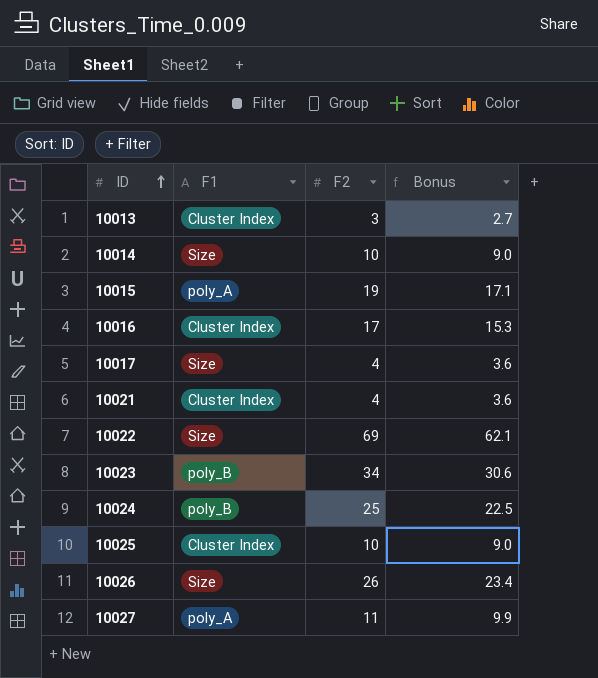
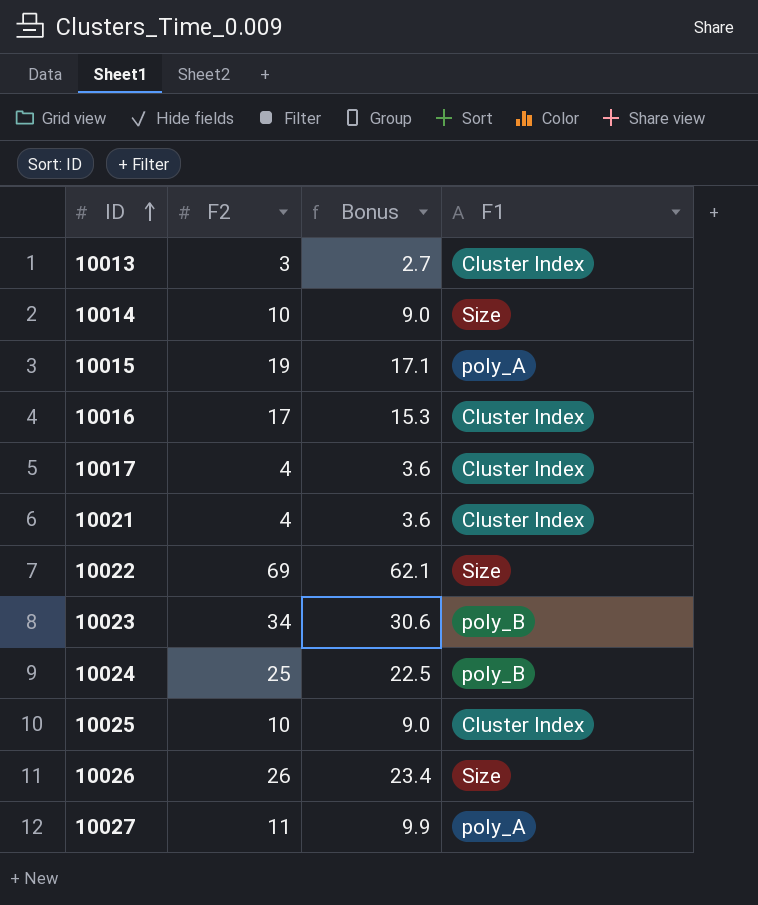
column F1 | position: 2 -> 4
10017 | F1: Size -> Cluster Index

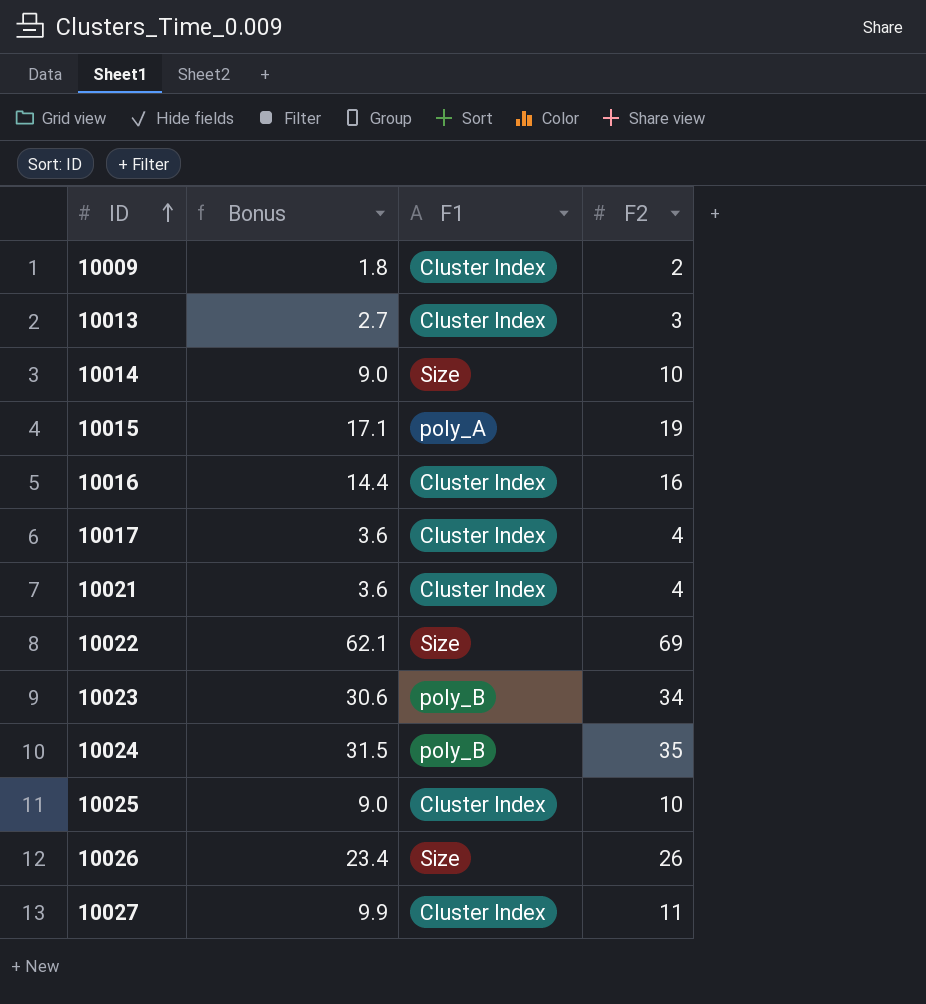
column F2 | position: 2 -> 4
row 10009: none -> 1.8 | Cluster Index | 2
10016 | Bonus: 15.3 -> 14.4
10016 | F2: 17 -> 16
10024 | Bonus: 22.5 -> 31.5
10024 | F2: 25 -> 35
10027 | F1: poly_A -> Cluster Index

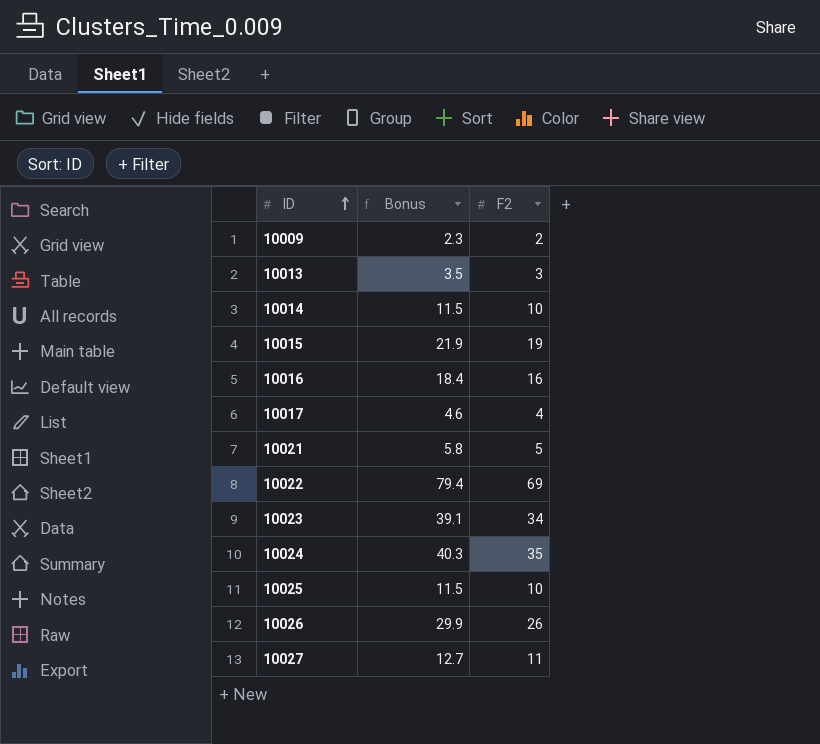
column F1 | position: 3 -> none
column Bonus | formula: [F2] * 0.9 -> [F2] * 1.15
10021 | F2: 4 -> 5

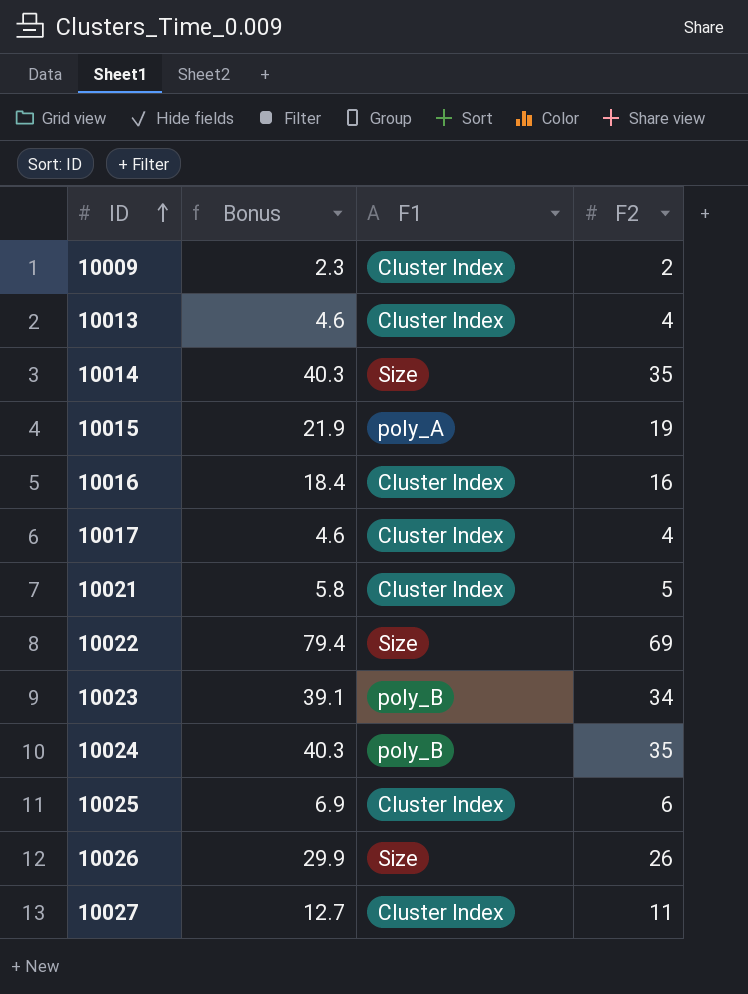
column F1 | position: none -> 3
10013 | Bonus: 3.5 -> 4.6
10013 | F2: 3 -> 4
10014 | Bonus: 11.5 -> 40.3
10014 | F2: 10 -> 35
10025 | Bonus: 11.5 -> 6.9
10025 | F2: 10 -> 6

